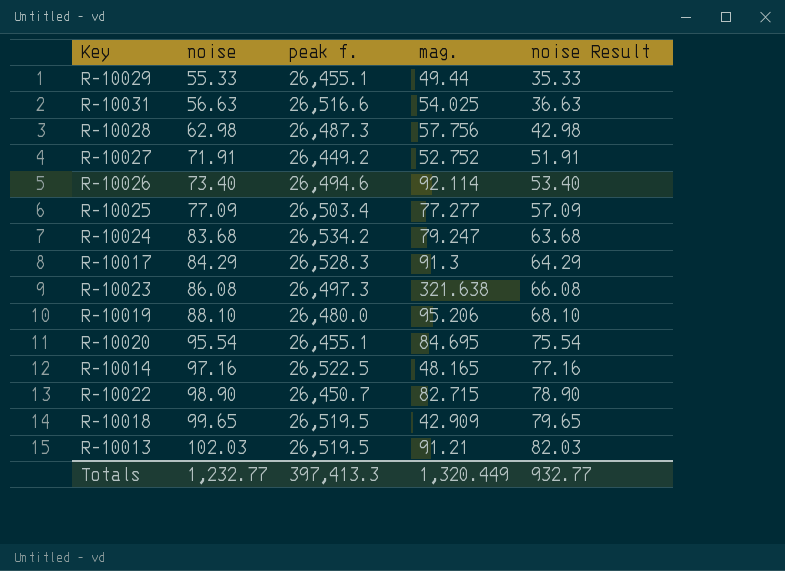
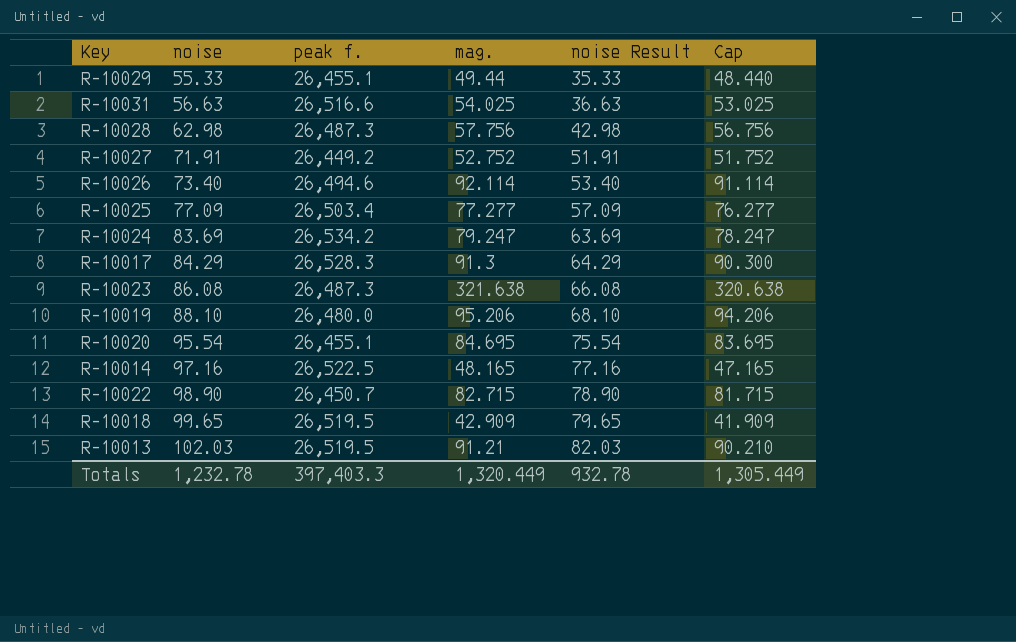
column Cap | formula: none -> [mag.] - 1
R-10024 | noise: 83.68 -> 83.69
R-10024 | noise Result: 63.68 -> 63.69
R-10023 | peak f.: 26,497.3 -> 26,487.3
Totals | noise: 1,232.77 -> 1,232.78
Totals | peak f.: 397,413.3 -> 397,403.3
Totals | noise Result: 932.77 -> 932.78

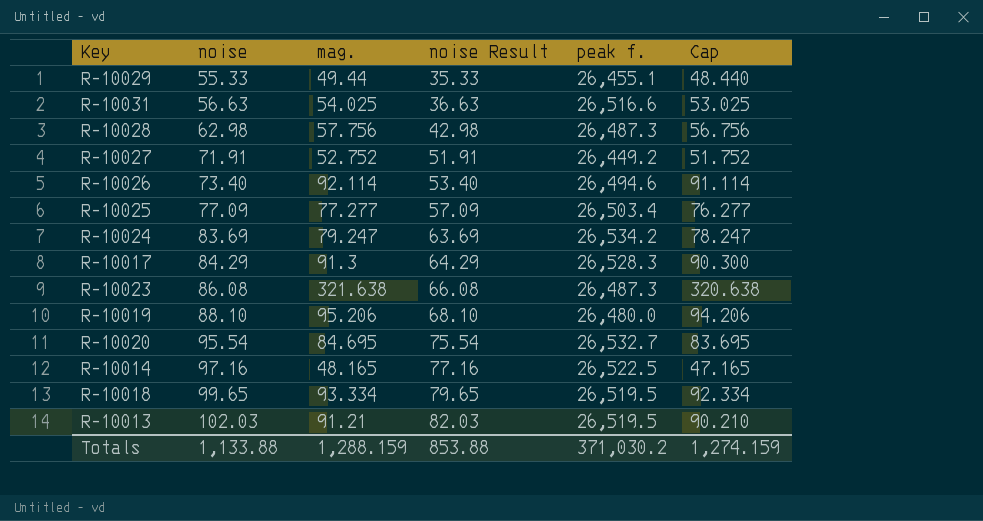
column peak f. | position: 3 -> 5
row R-10022: 98.90 | 26,450.7 | 82.715 | 78.90 | 81.715 -> none
R-10020 | peak f.: 26,455.1 -> 26,532.7
R-10018 | mag.: 42.909 -> 93.334
R-10018 | Cap: 41.909 -> 92.334
Totals | noise: 1,232.78 -> 1,133.88
Totals | mag.: 1,320.449 -> 1,288.159
Totals | noise Result: 932.78 -> 853.88
Totals | peak f.: 397,403.3 -> 371,030.2
Totals | Cap: 1,305.449 -> 1,274.159

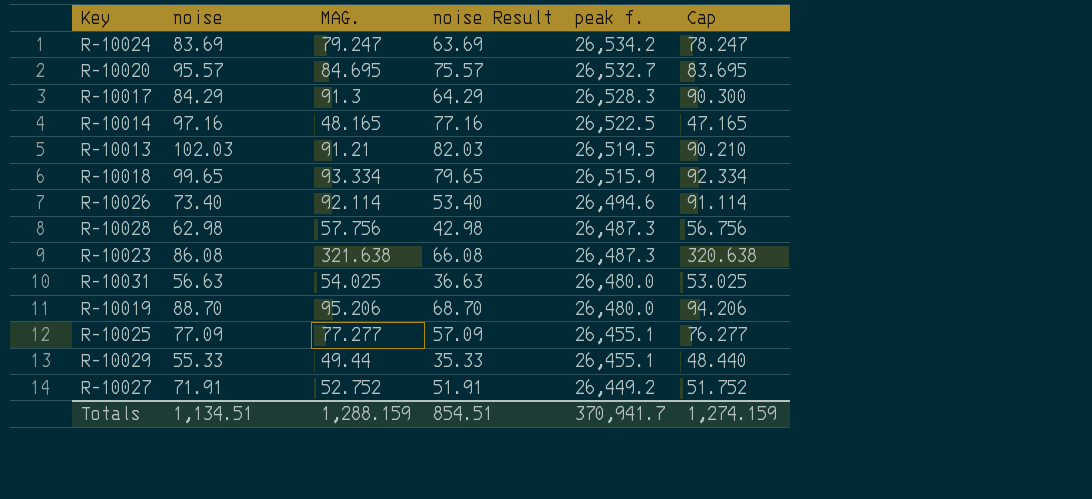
row order: noise ascending -> peak f. descending
column name: mag. -> MAG.
R-10020 | noise: 95.54 -> 95.57
R-10020 | noise Result: 75.54 -> 75.57
R-10018 | peak f.: 26,519.5 -> 26,515.9
R-10031 | peak f.: 26,516.6 -> 26,480.0
R-10019 | noise: 88.10 -> 88.70
R-10019 | noise Result: 68.10 -> 68.70
R-10025 | peak f.: 26,503.4 -> 26,455.1
Totals | noise: 1,133.88 -> 1,134.51
Totals | noise Result: 853.88 -> 854.51
Totals | peak f.: 371,030.2 -> 370,941.7

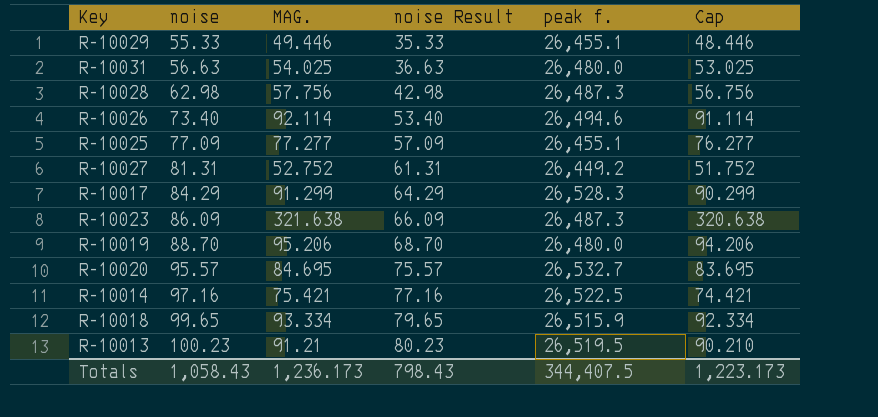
row order: peak f. descending -> noise ascending
row R-10024: 83.69 | 79.247 | 63.69 | 26,534.2 | 78.247 -> none
R-10029 | MAG.: 49.44 -> 49.446
R-10029 | Cap: 48.440 -> 48.446
R-10027 | noise: 71.91 -> 81.31
R-10027 | noise Result: 51.91 -> 61.31
R-10017 | MAG.: 91.3 -> 91.299
R-10017 | Cap: 90.300 -> 90.299
R-10023 | noise: 86.08 -> 86.09
R-10023 | noise Result: 66.08 -> 66.09
R-10014 | MAG.: 48.165 -> 75.421
R-10014 | Cap: 47.165 -> 74.421
R-10013 | noise: 102.03 -> 100.23
R-10013 | noise Result: 82.03 -> 80.23
Totals | noise: 1,134.51 -> 1,058.43
Totals | MAG.: 1,288.159 -> 1,236.173
Totals | noise Result: 854.51 -> 798.43
Totals | peak f.: 370,941.7 -> 344,407.5
Totals | Cap: 1,274.159 -> 1,223.173

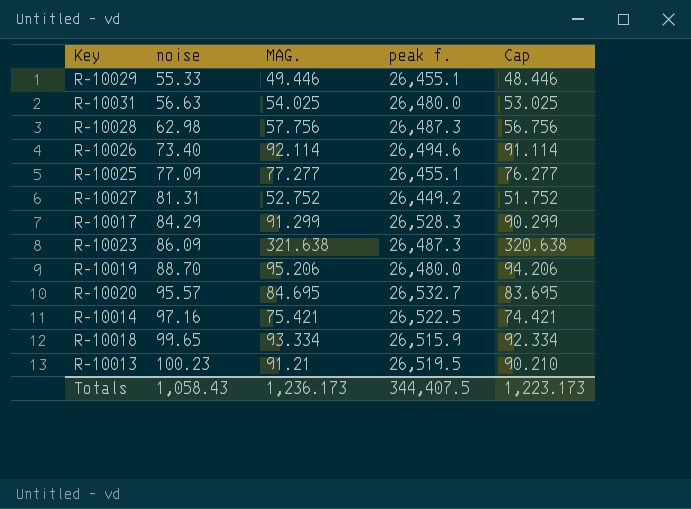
column noise Result | formula: [noise] - 20 -> none

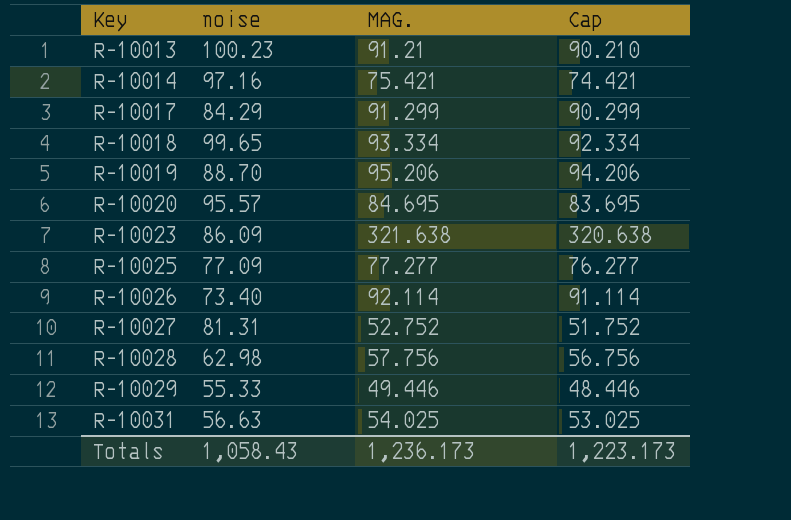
row order: noise ascending -> Key ascending
column peak f. | position: 4 -> none

